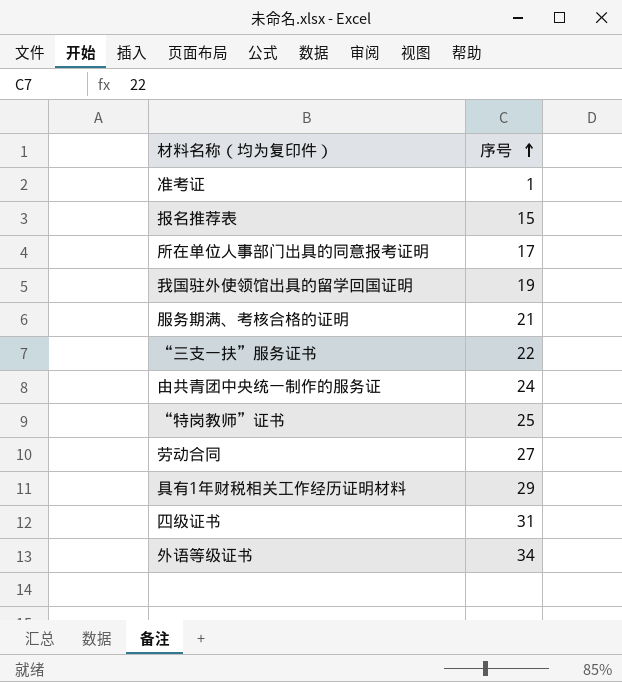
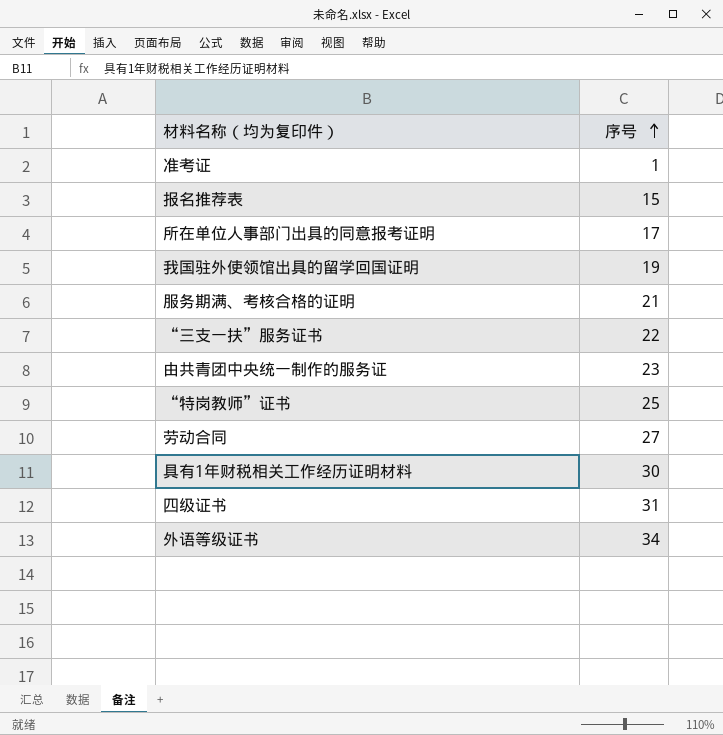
由共青团中央统一制作的服务证 | 序号: 24 -> 23
具有1年财税相关工作经历证明材料 | 序号: 29 -> 30

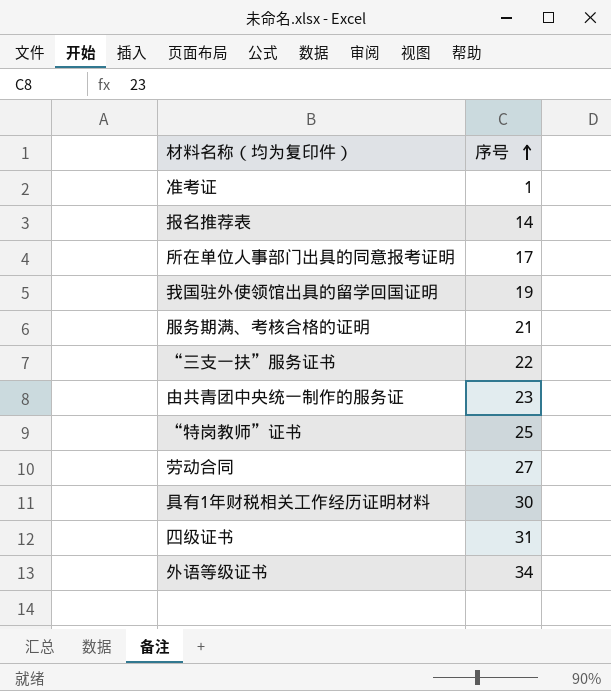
报名推荐表 | 序号: 15 -> 14

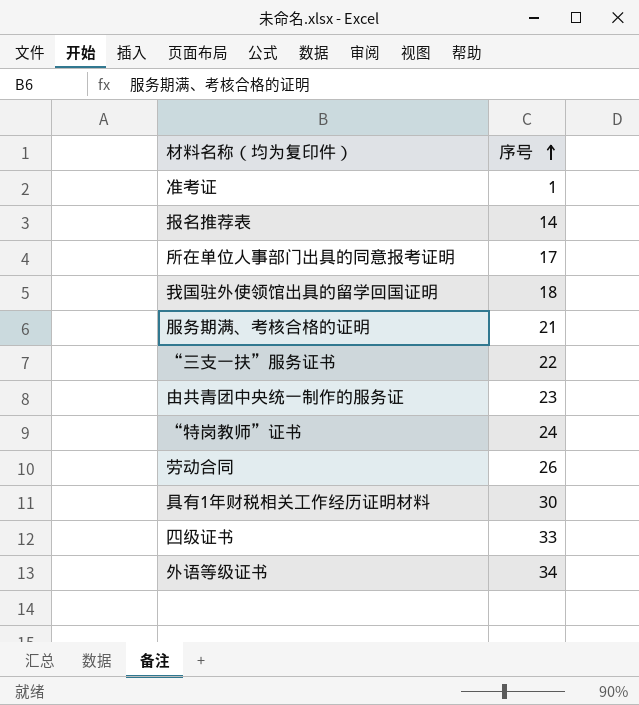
我国驻外使领馆出具的留学回国证明 | 序号: 19 -> 18
“特岗教师”证书 | 序号: 25 -> 24
劳动合同 | 序号: 27 -> 26
四级证书 | 序号: 31 -> 33

